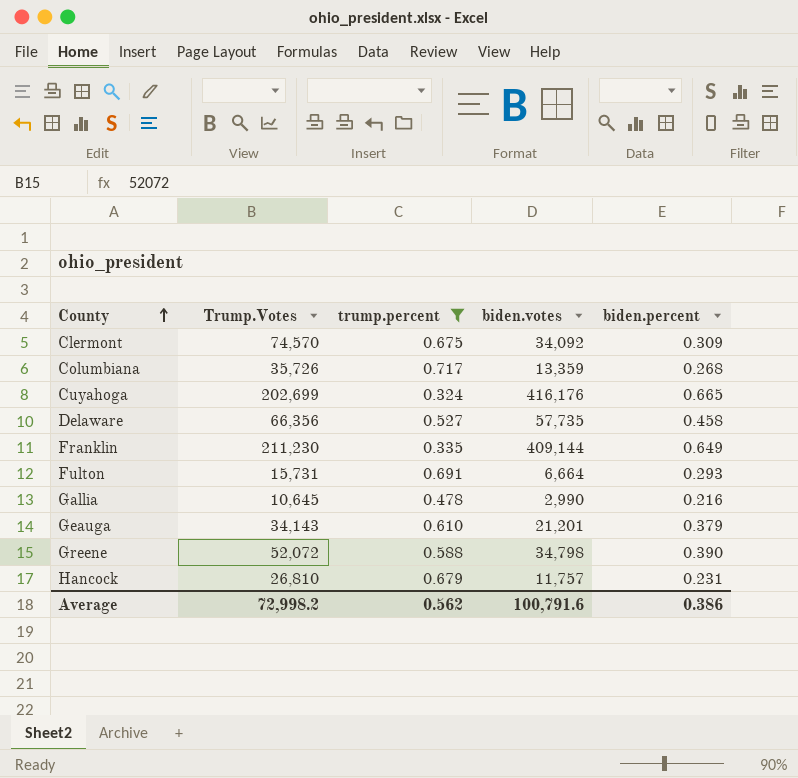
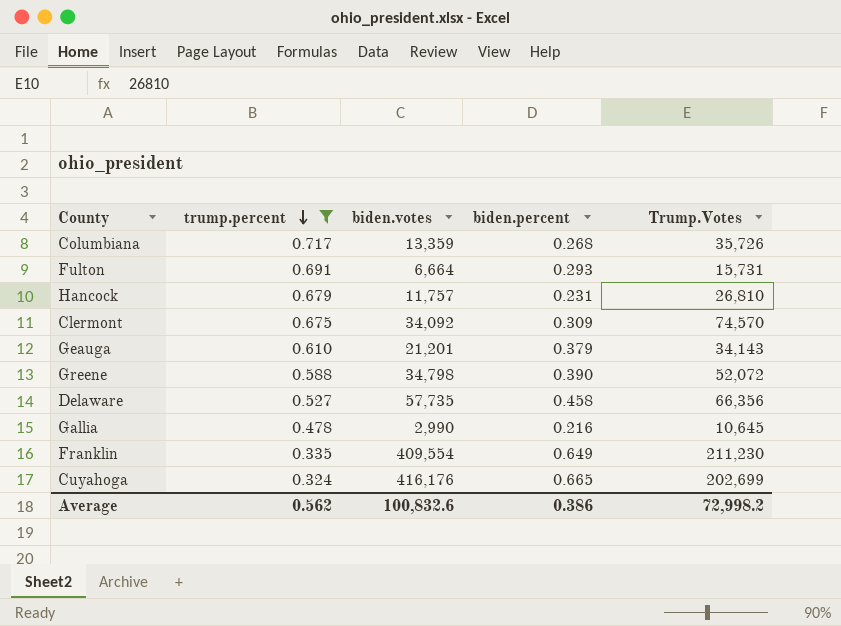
row order: County ascending -> trump.percent descending
column Trump.Votes | position: 2 -> 5
Franklin | biden.votes: 409,144 -> 409,554
Average | biden.votes: 100,791.6 -> 100,832.6

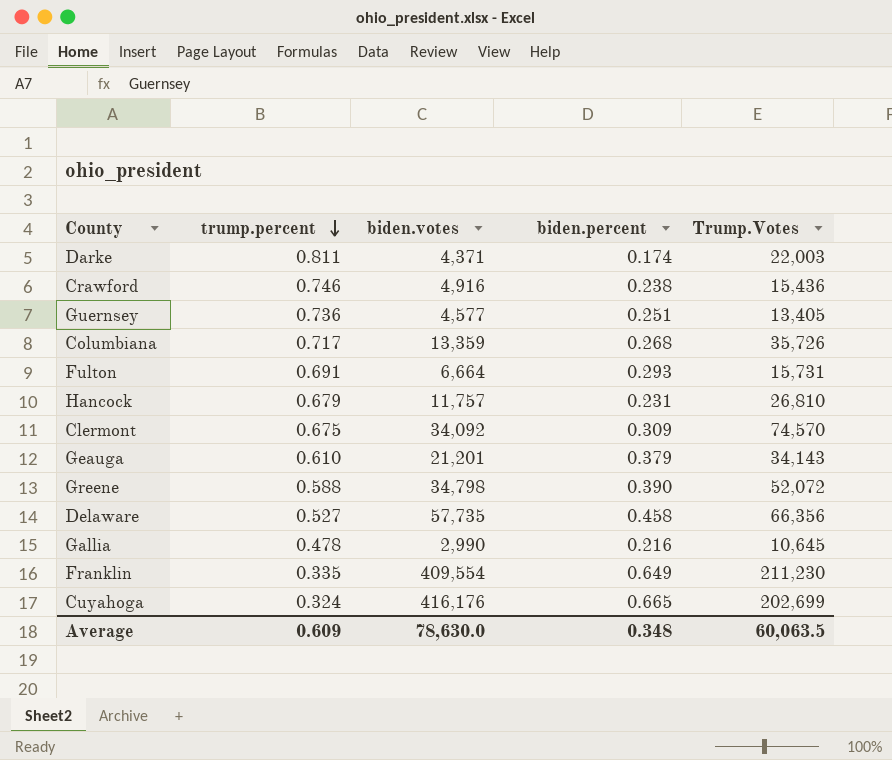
filter: trump.percent <= 0.717 -> none
Average | trump.percent: 0.562 -> 0.609
Average | biden.votes: 100,832.6 -> 78,630.0
Average | biden.percent: 0.386 -> 0.348
Average | Trump.Votes: 72,998.2 -> 60,063.5

